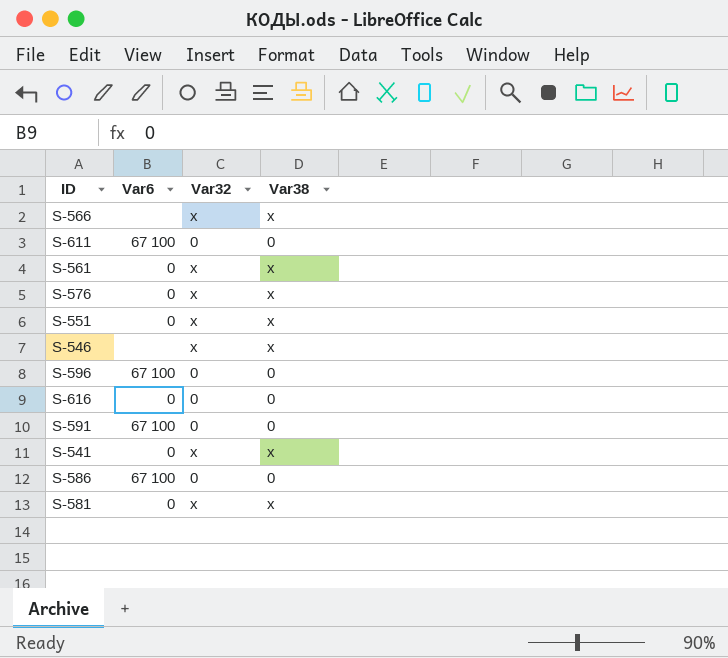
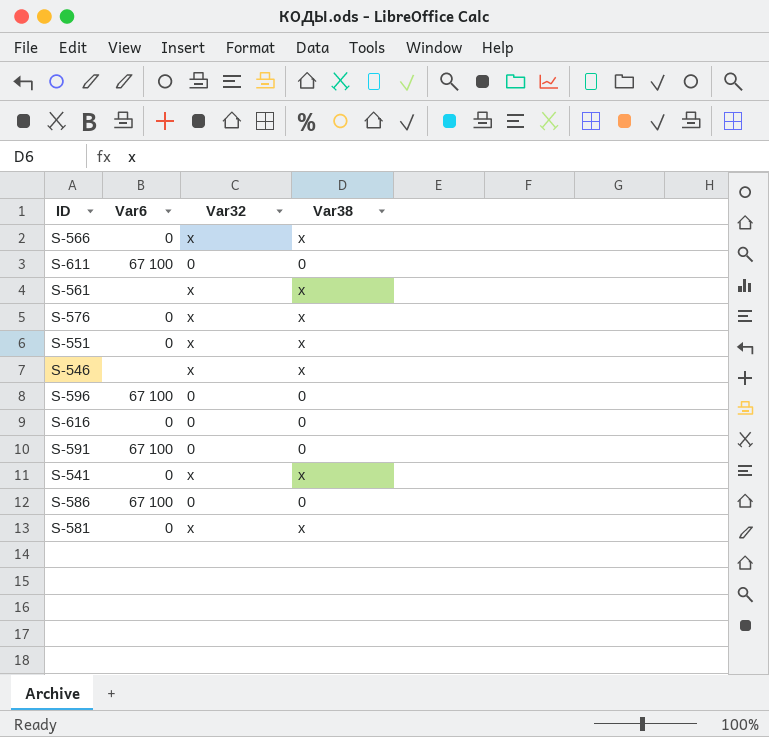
S-566 | Var6: none -> 0
S-561 | Var6: 0 -> none

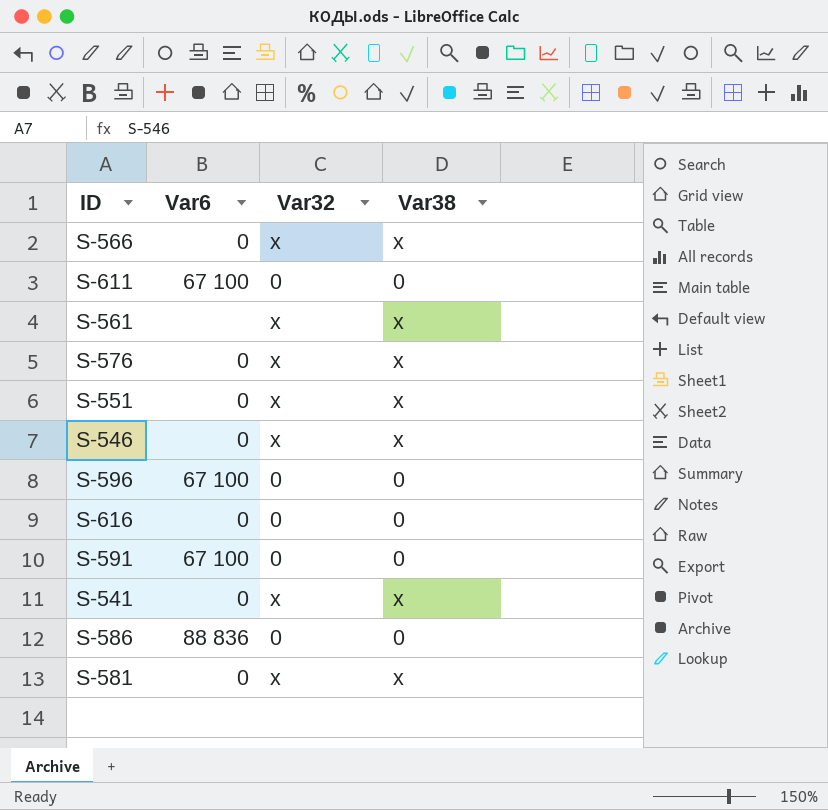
S-546 | Var6: none -> 0
S-586 | Var6: 67 100 -> 88 836

